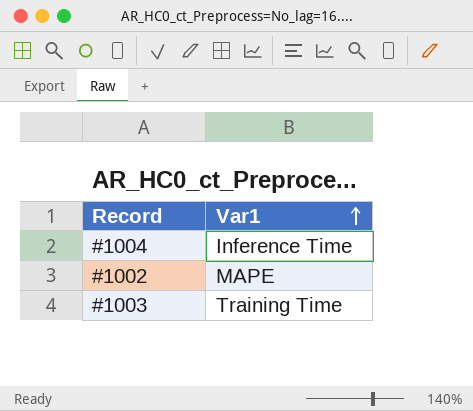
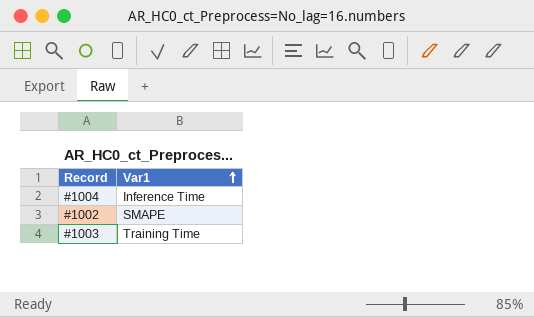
#1002 | Var1: MAPE -> SMAPE

